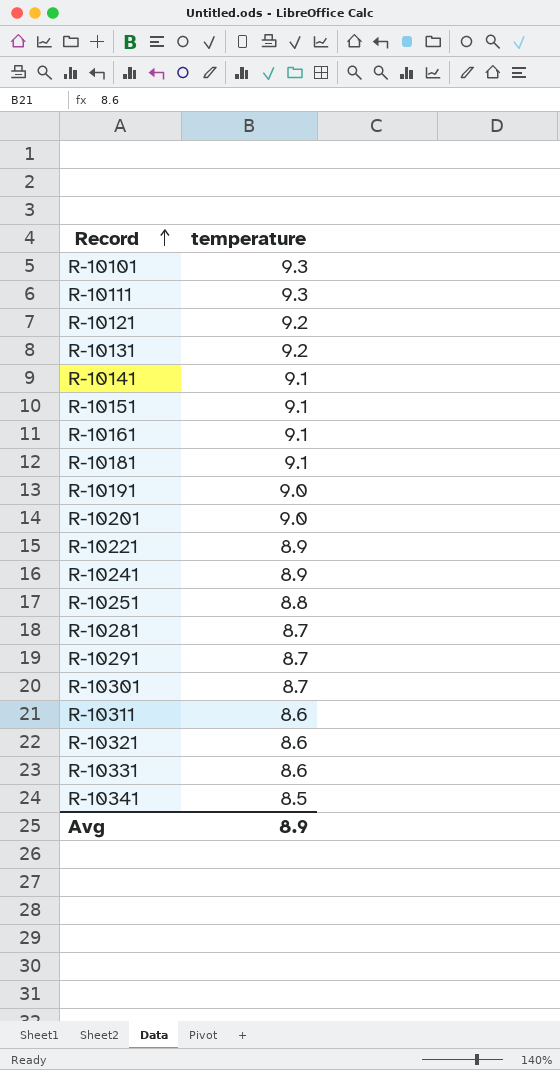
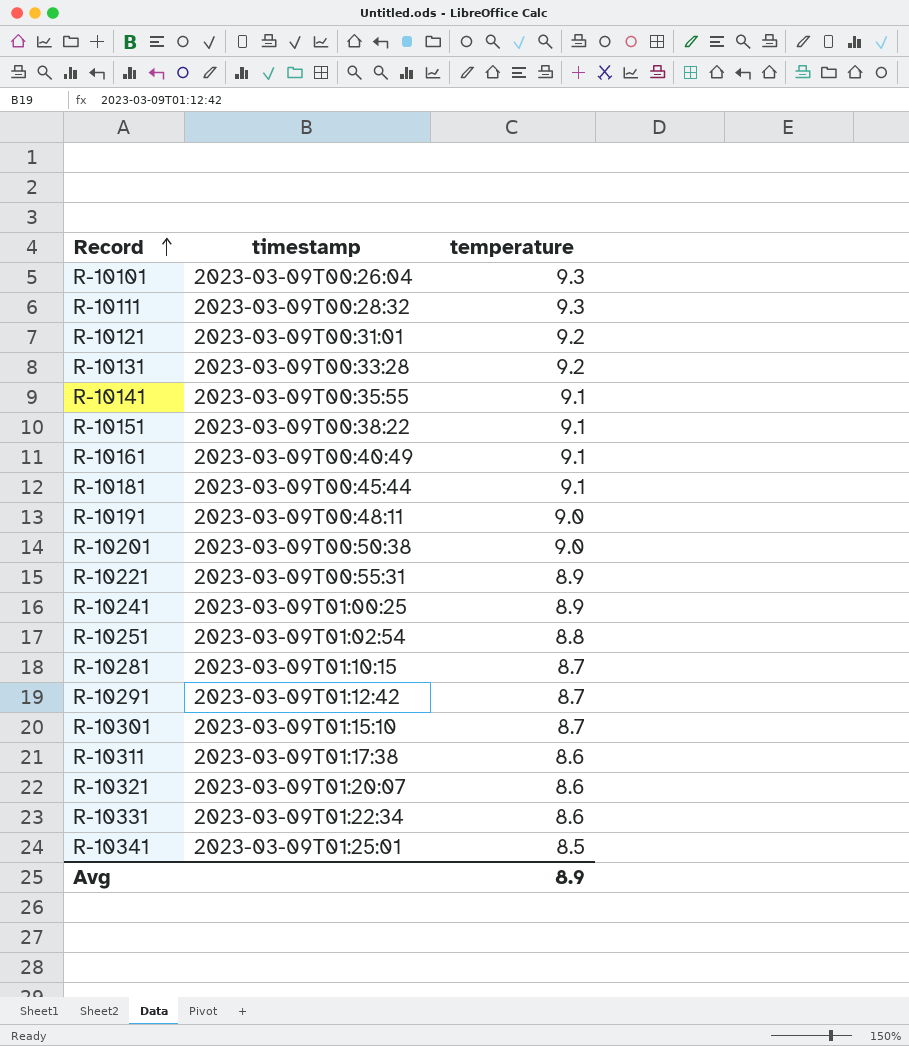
column timestamp | position: none -> 2

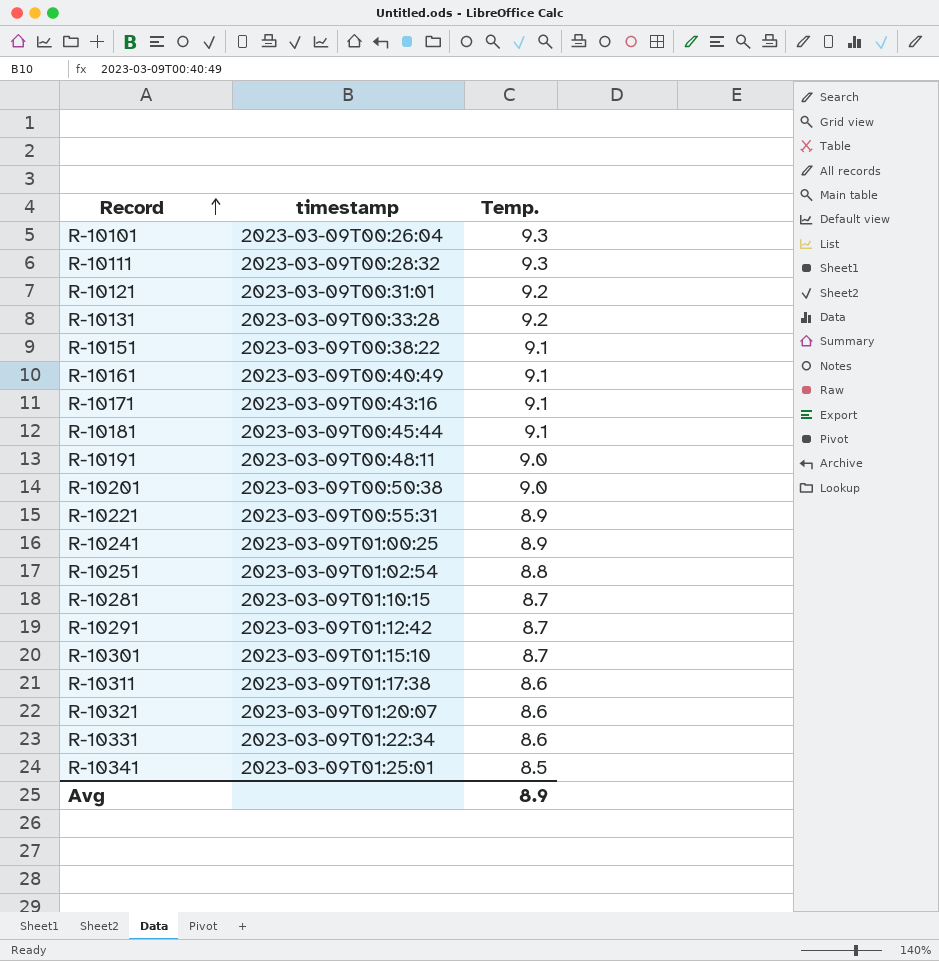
column name: temperature -> Temp.
row R-10141: 2023-03-09T00:35:55 | 9.1 -> none
row R-10171: none -> 2023-03-09T00:43:16 | 9.1

